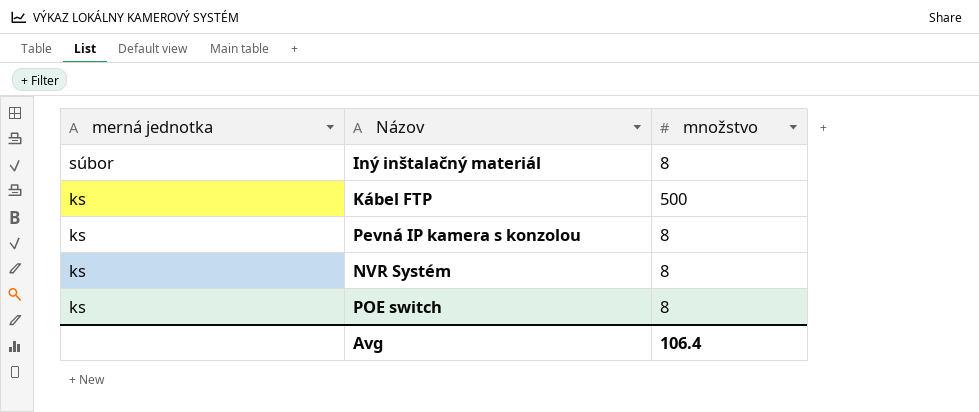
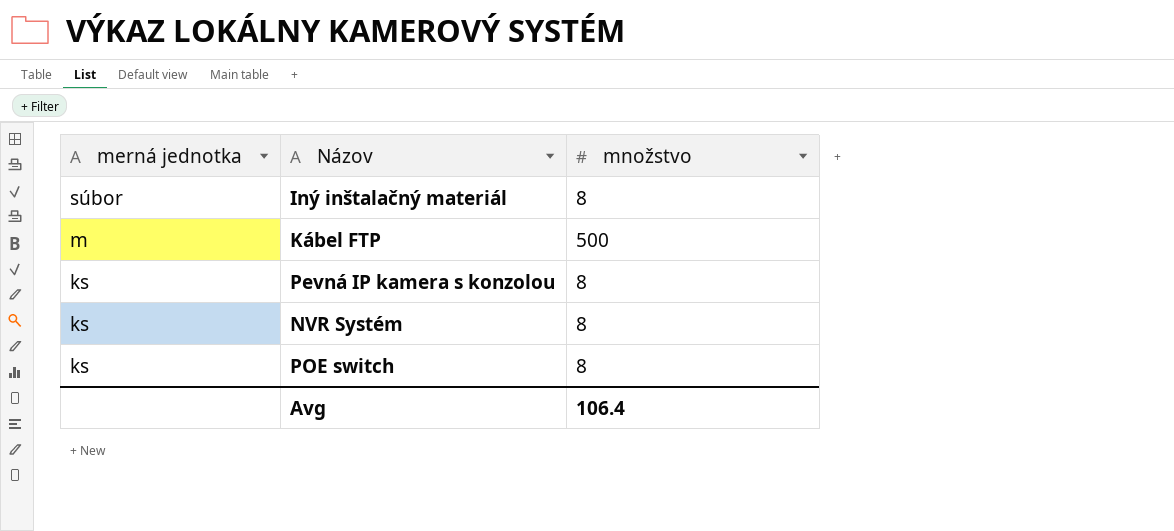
Kábel FTP | merná jednotka: ks -> m

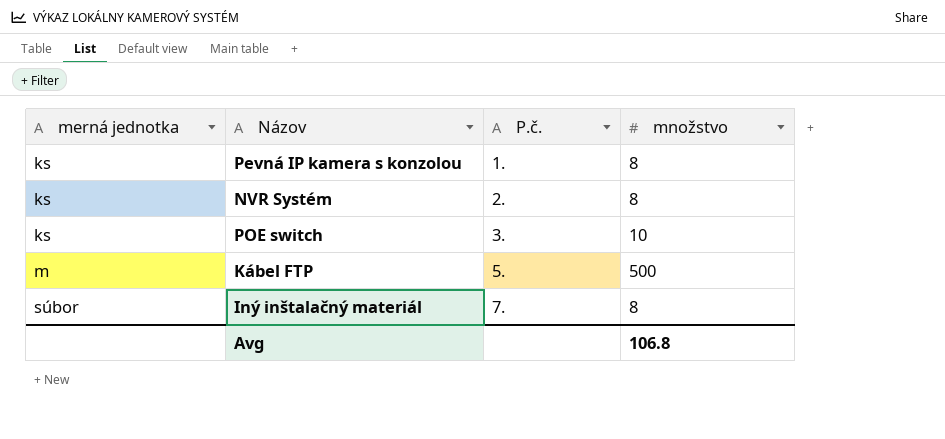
row order: merná jednotka descending -> merná jednotka ascending
column P.č. | position: none -> 3
POE switch | množstvo: 8 -> 10
Avg | množstvo: 106.4 -> 106.8

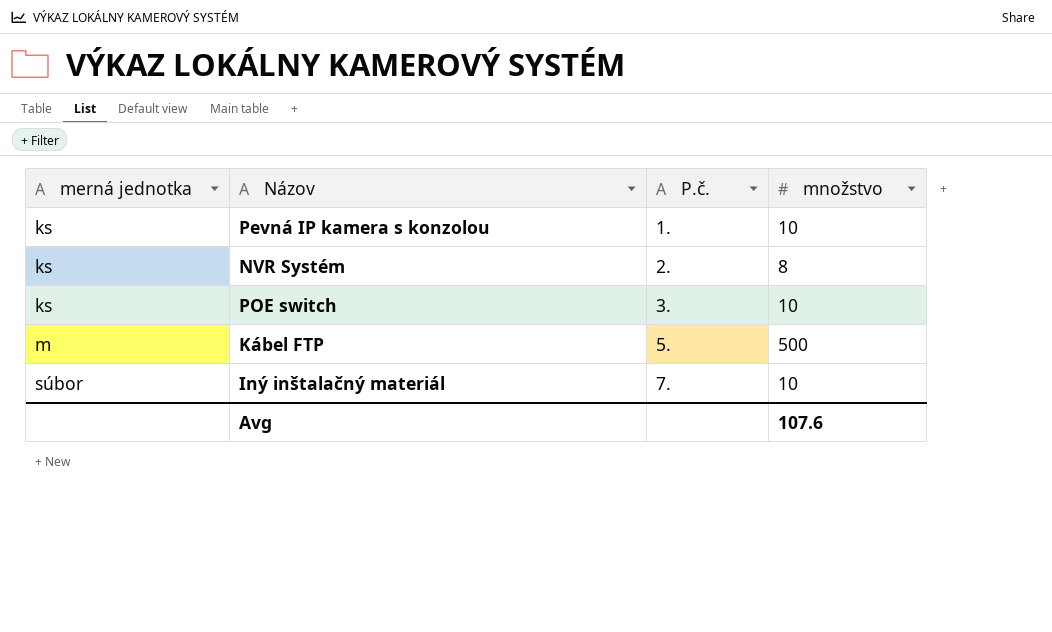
Pevná IP kamera s konzolou | množstvo: 8 -> 10
Iný inštalačný materiál | množstvo: 8 -> 10
Avg | množstvo: 106.8 -> 107.6

